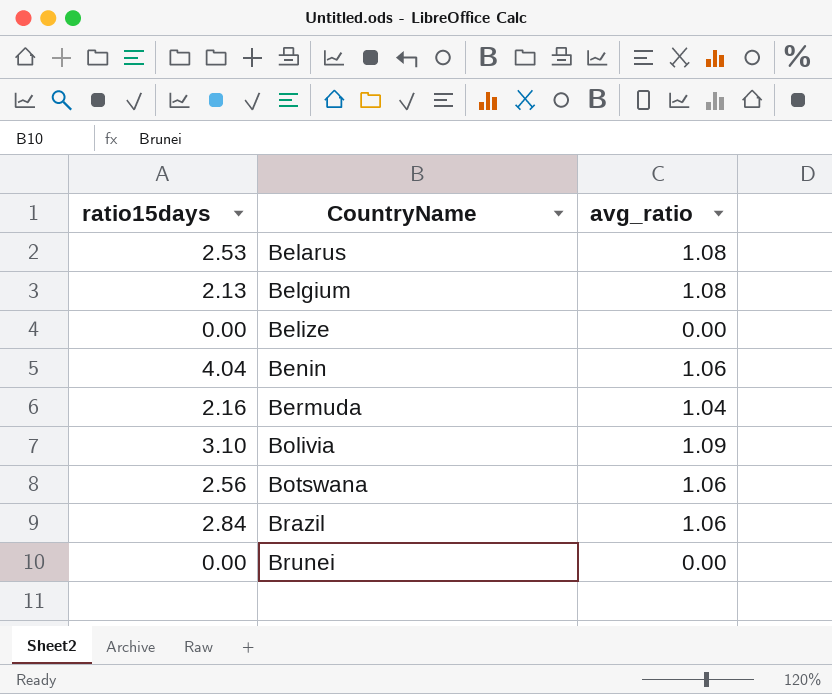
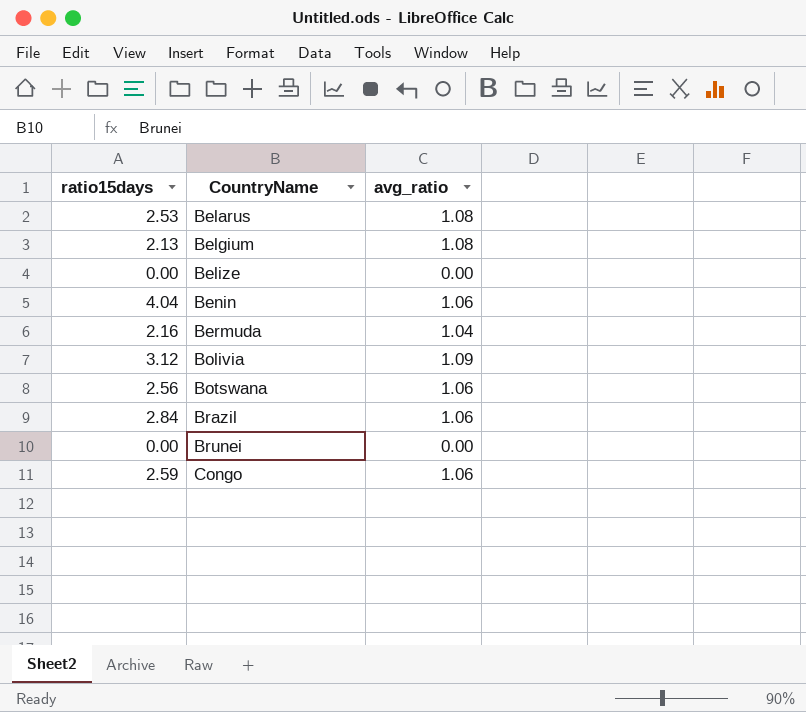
Bolivia | ratio15days: 3.10 -> 3.12
row Congo: none -> 2.59 | 1.06

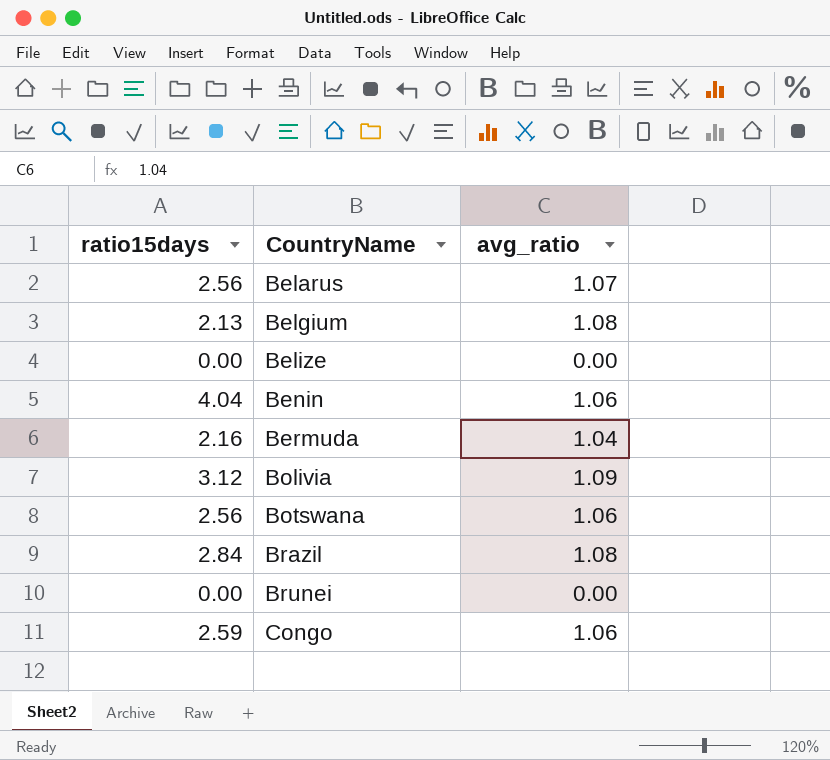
Belarus | ratio15days: 2.53 -> 2.56
Belarus | avg_ratio: 1.08 -> 1.07
Brazil | avg_ratio: 1.06 -> 1.08

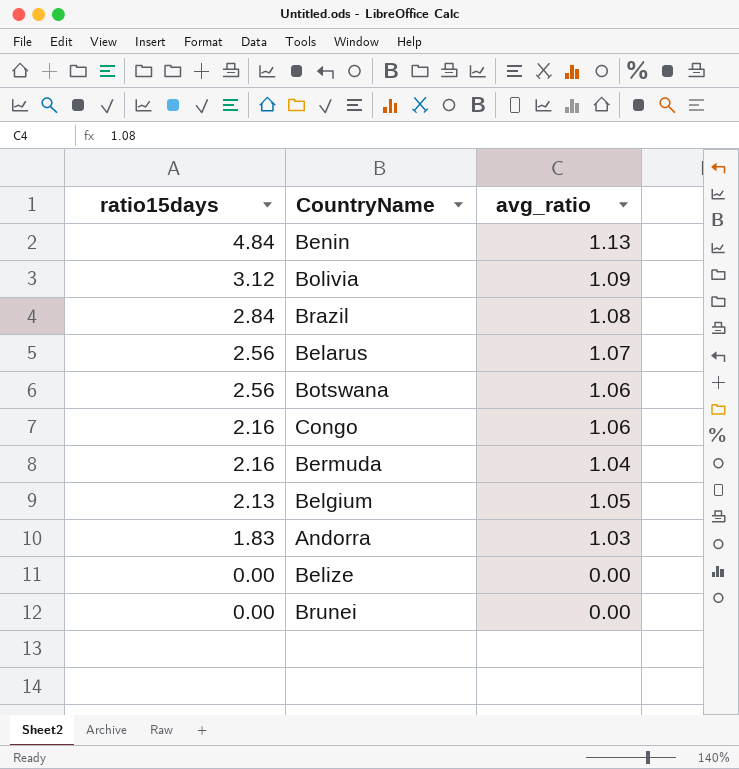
row order: CountryName ascending -> ratio15days descending
Benin | ratio15days: 4.04 -> 4.84
Benin | avg_ratio: 1.06 -> 1.13
Congo | ratio15days: 2.59 -> 2.16
Belgium | avg_ratio: 1.08 -> 1.05
row Andorra: none -> 1.83 | 1.03

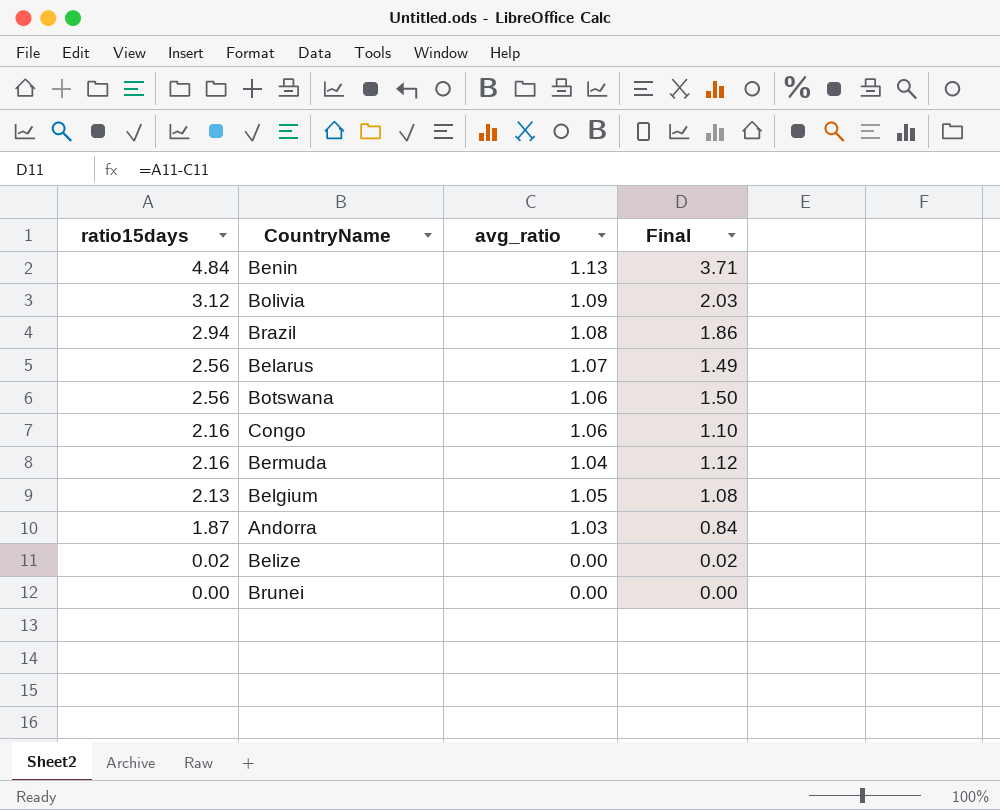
column Final | formula: none -> [ratio15days] - [avg_ratio]
Brazil | ratio15days: 2.84 -> 2.94
Andorra | ratio15days: 1.83 -> 1.87
Belize | ratio15days: 0.00 -> 0.02

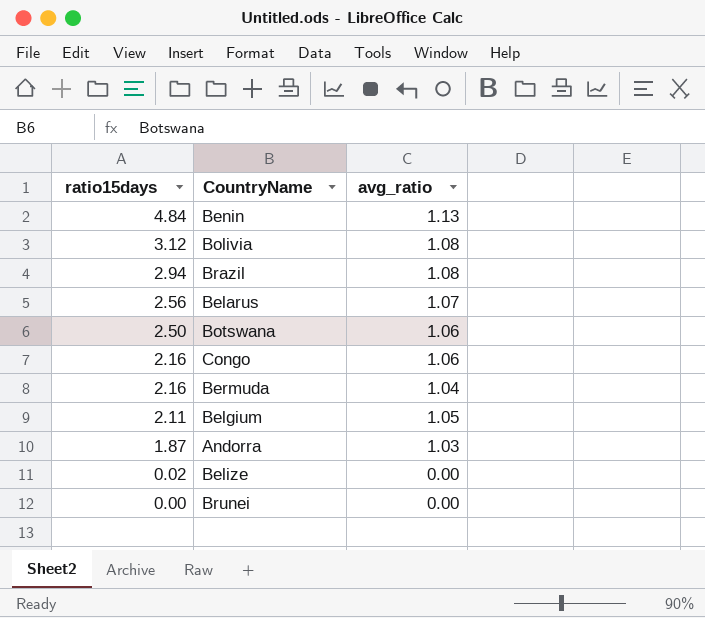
column Final | formula: [ratio15days] - [avg_ratio] -> none
Bolivia | avg_ratio: 1.09 -> 1.08
Botswana | ratio15days: 2.56 -> 2.50
Belgium | ratio15days: 2.13 -> 2.11

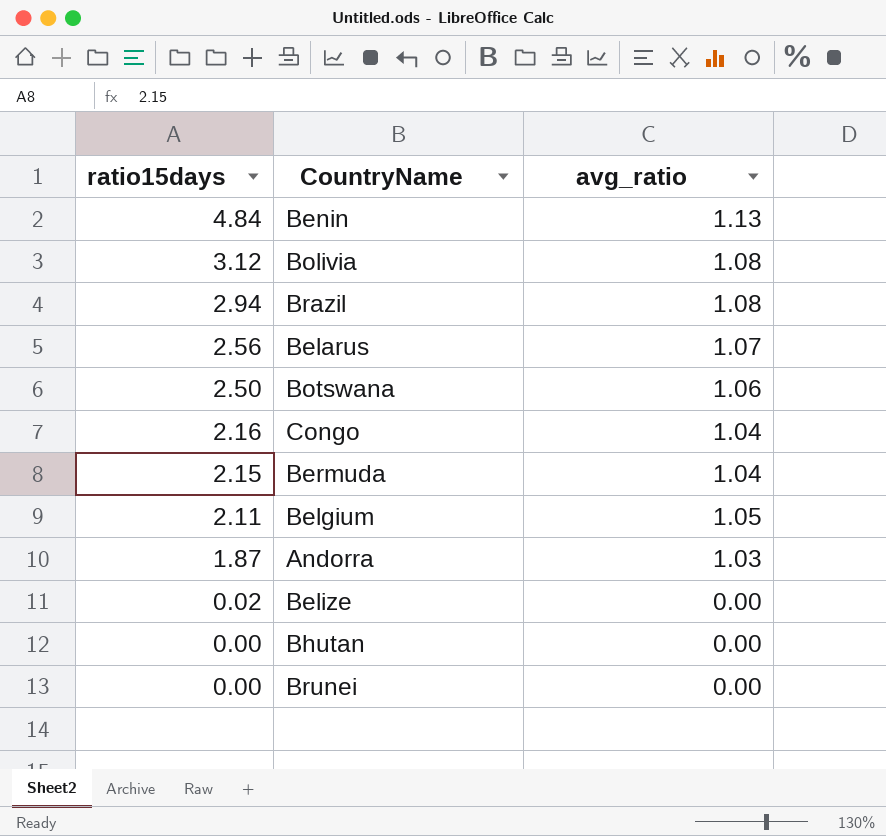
Congo | avg_ratio: 1.06 -> 1.04
Bermuda | ratio15days: 2.16 -> 2.15
row Bhutan: none -> 0.00 | 0.00

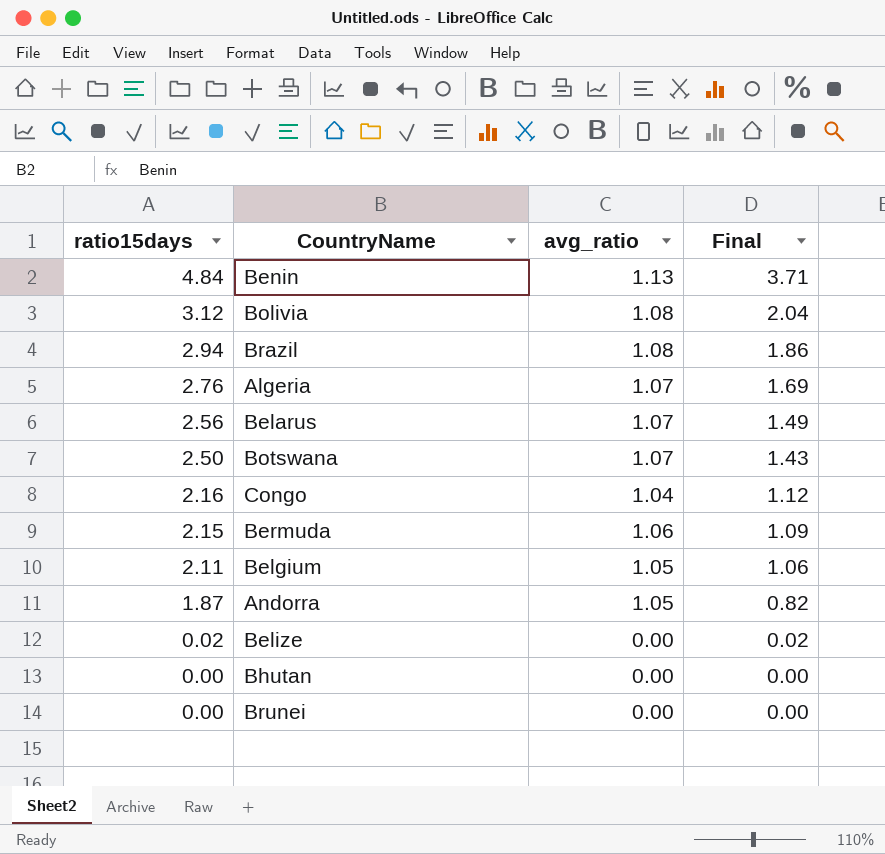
column Final | formula: none -> [ratio15days] - [avg_ratio]
row Algeria: none -> 2.76 | 1.07 | 1.69
Botswana | avg_ratio: 1.06 -> 1.07
Bermuda | avg_ratio: 1.04 -> 1.06
Andorra | avg_ratio: 1.03 -> 1.05

